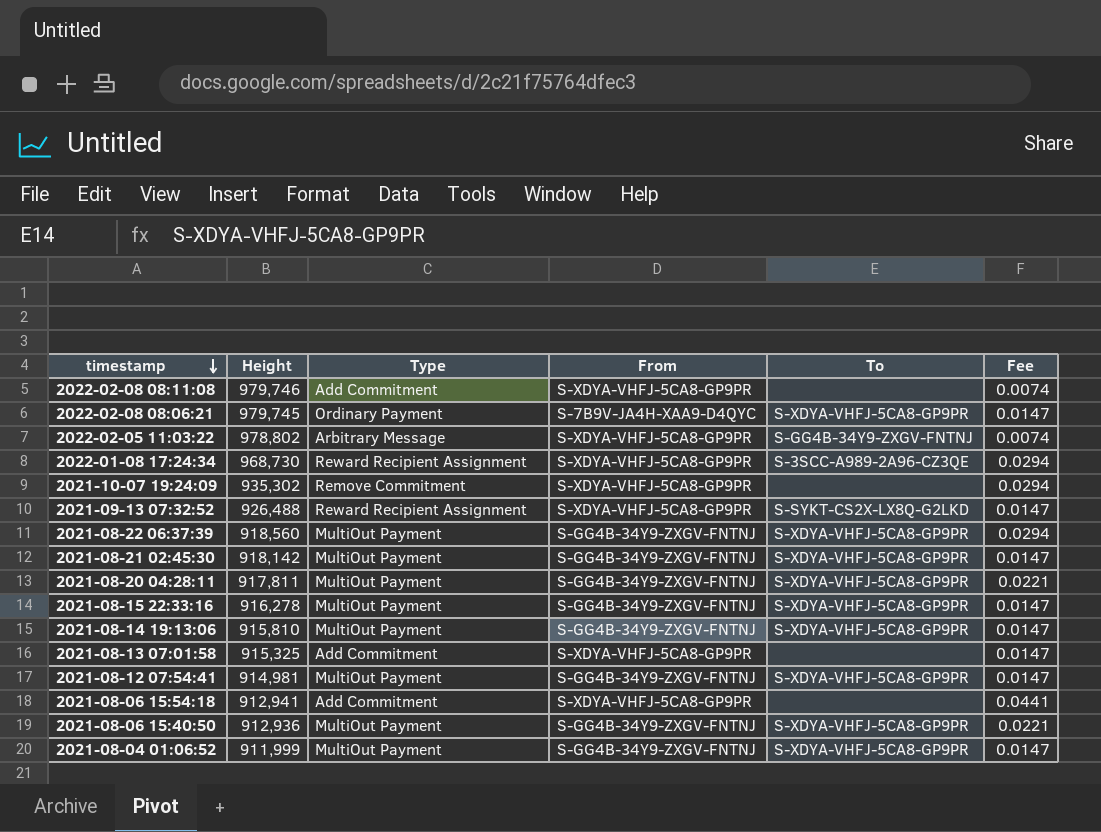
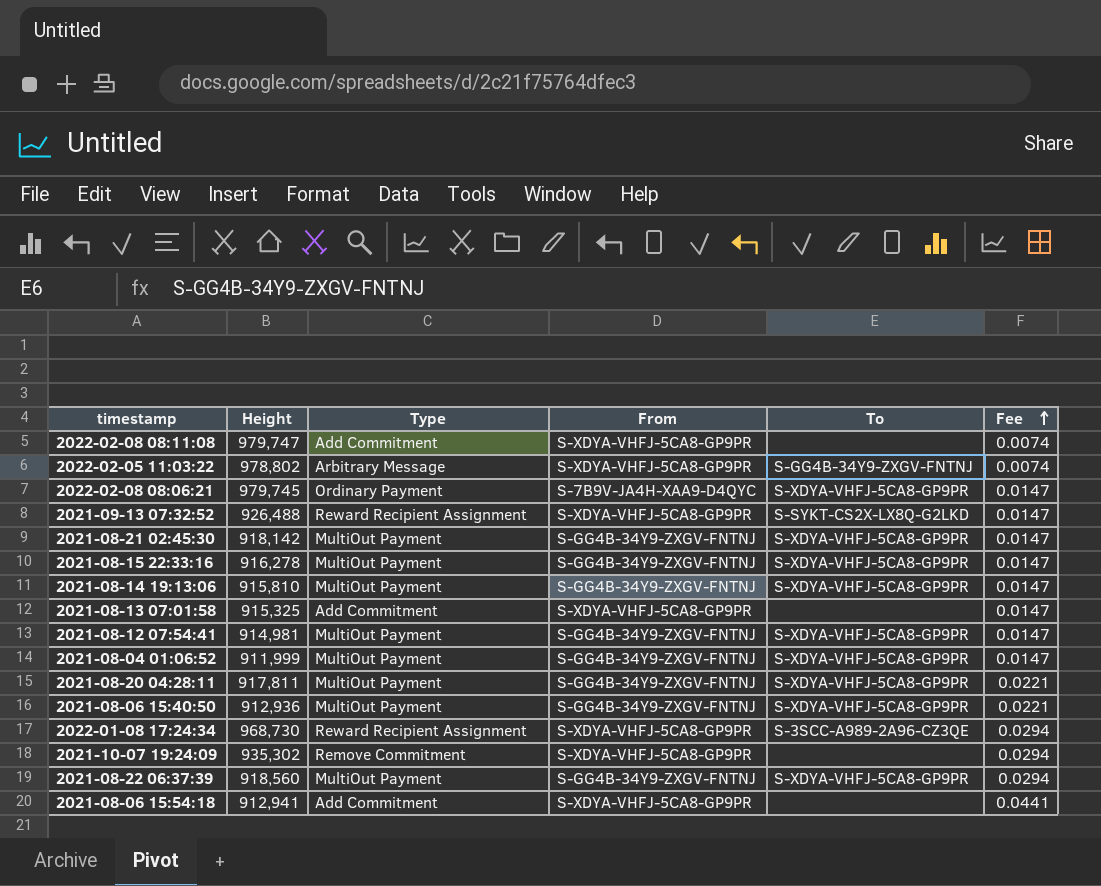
row order: timestamp descending -> Fee ascending
2022-02-08 08:11:08 | Height: 979,746 -> 979,747

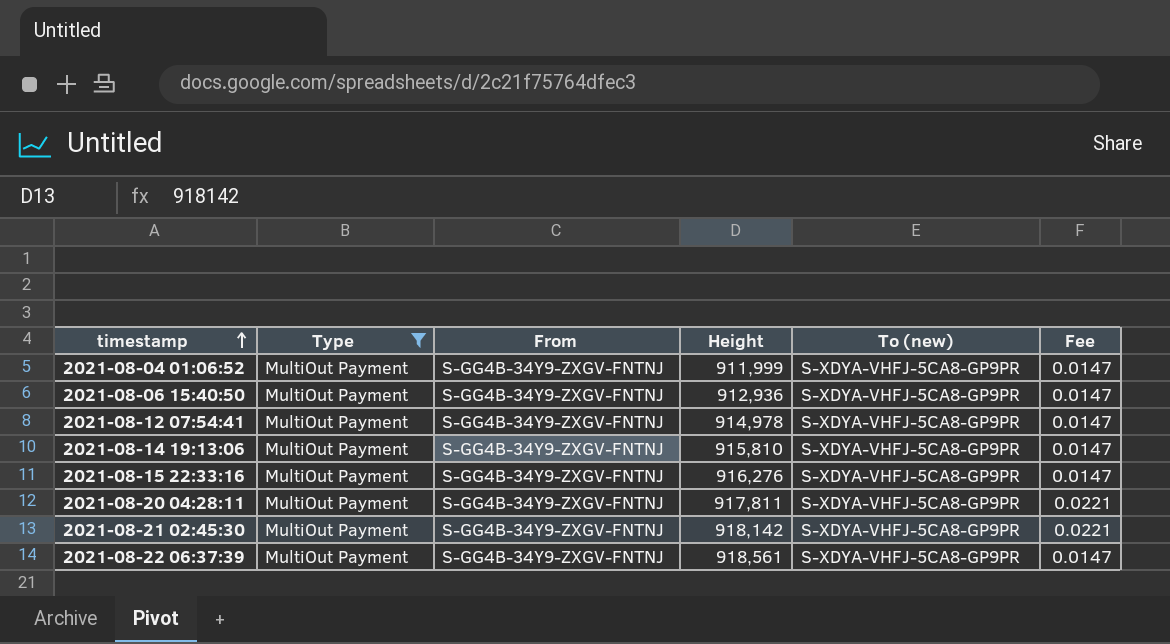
filter: none -> Type = MultiOut Payment
row order: Fee ascending -> timestamp ascending
column Height | position: 2 -> 4
column name: To -> To (new)
2021-08-06 15:40:50 | Fee: 0.0221 -> 0.0147
2021-08-12 07:54:41 | Height: 914,981 -> 914,978
2021-08-15 22:33:16 | Height: 916,278 -> 916,276
2021-08-21 02:45:30 | Fee: 0.0147 -> 0.0221
2021-08-22 06:37:39 | Height: 918,560 -> 918,561
2021-08-22 06:37:39 | Fee: 0.0294 -> 0.0147

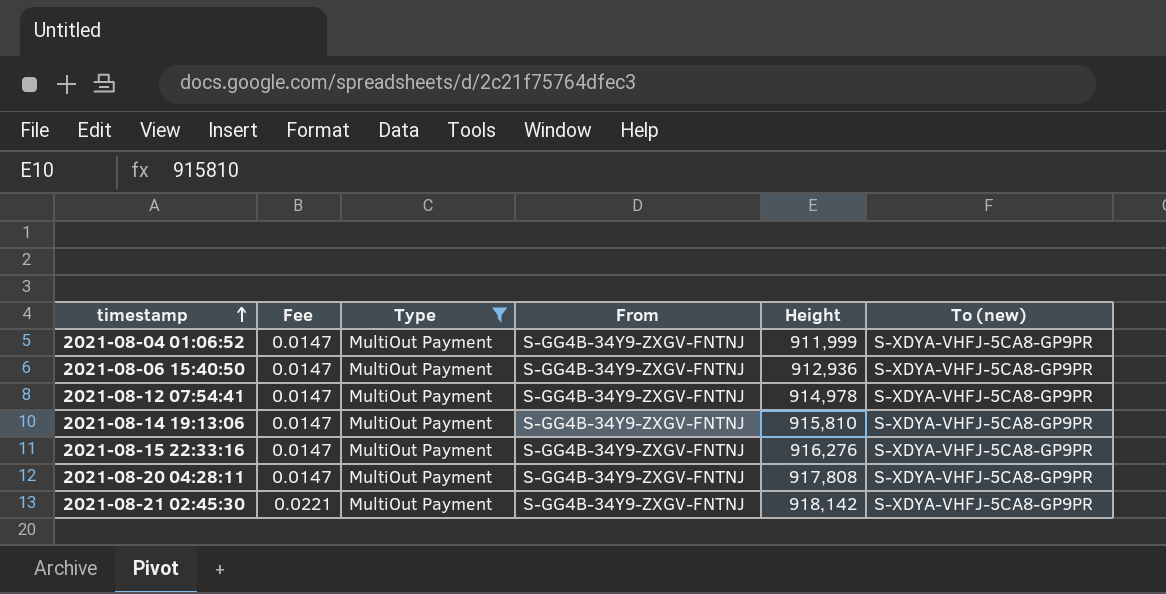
column Fee | position: 6 -> 2
row 2021-08-22 06:37:39: MultiOut Payment | S-GG4B-34Y9-ZXGV-FNTNJ | 918,561 | S-XDYA-VHFJ-5CA8-GP9PR | 0.0147 -> none
2021-08-20 04:28:11 | Fee: 0.0221 -> 0.0147
2021-08-20 04:28:11 | Height: 917,811 -> 917,808

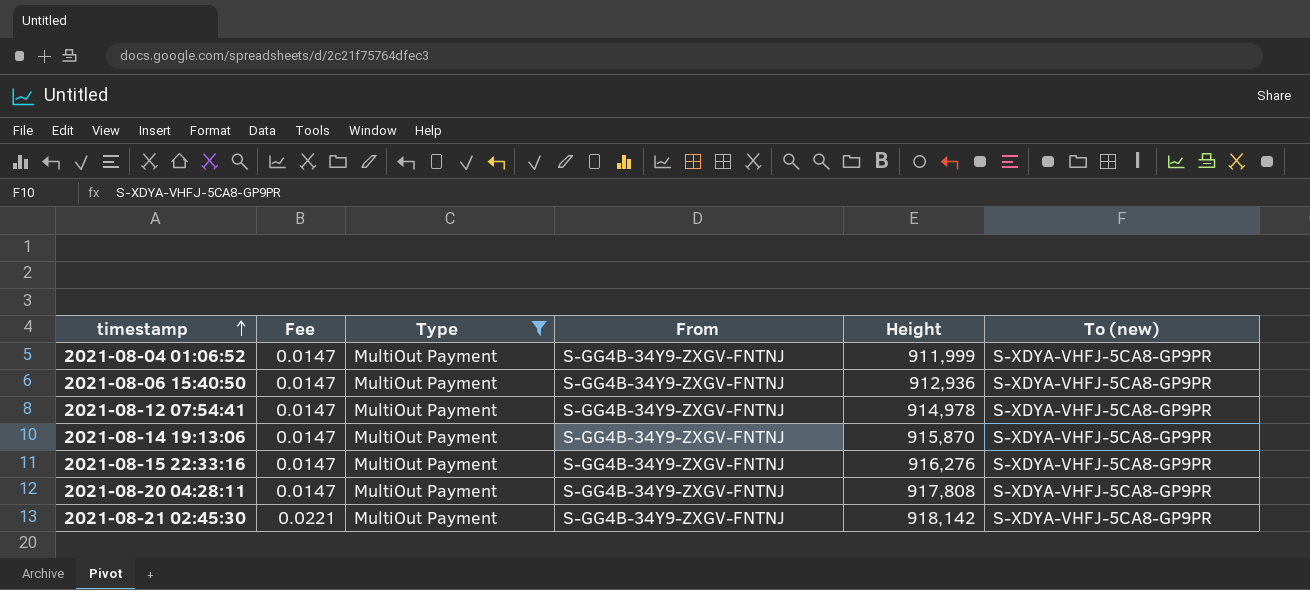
2021-08-14 19:13:06 | Height: 915,810 -> 915,870

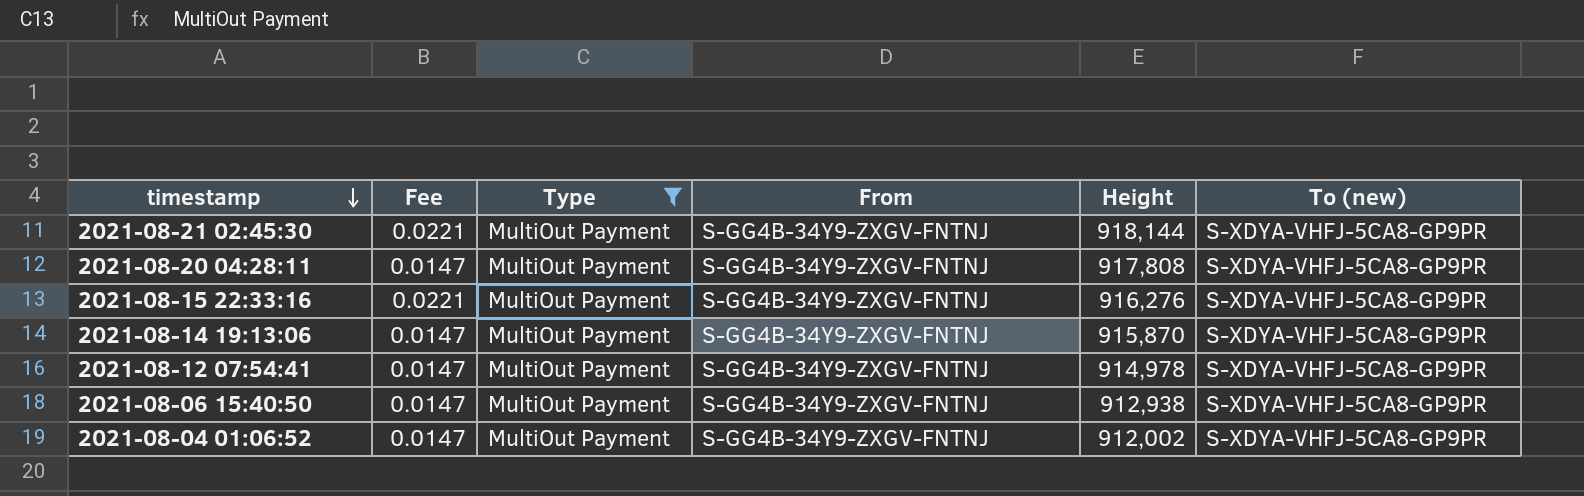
row order: timestamp ascending -> timestamp descending
2021-08-21 02:45:30 | Height: 918,142 -> 918,144
2021-08-15 22:33:16 | Fee: 0.0147 -> 0.0221
2021-08-06 15:40:50 | Height: 912,936 -> 912,938
2021-08-04 01:06:52 | Height: 911,999 -> 912,002

